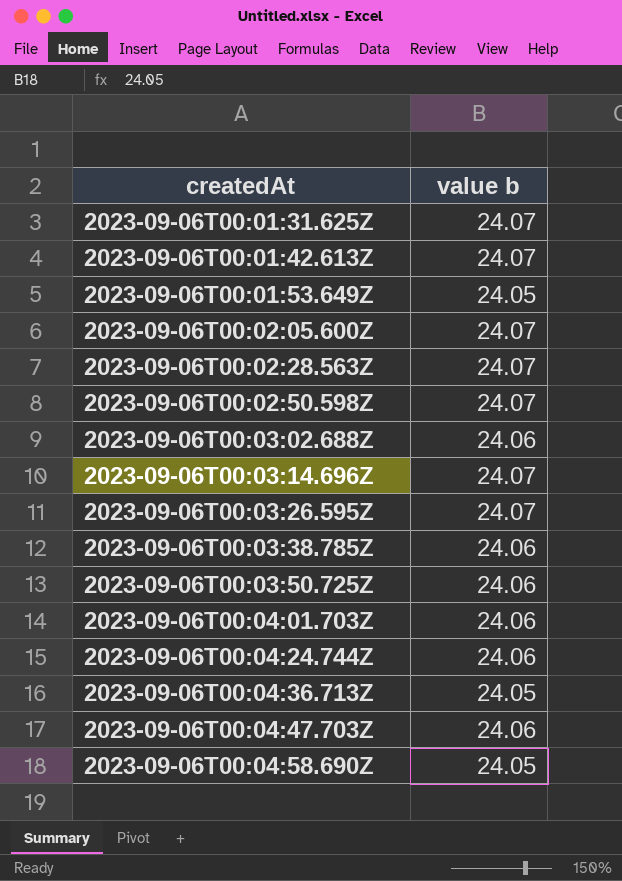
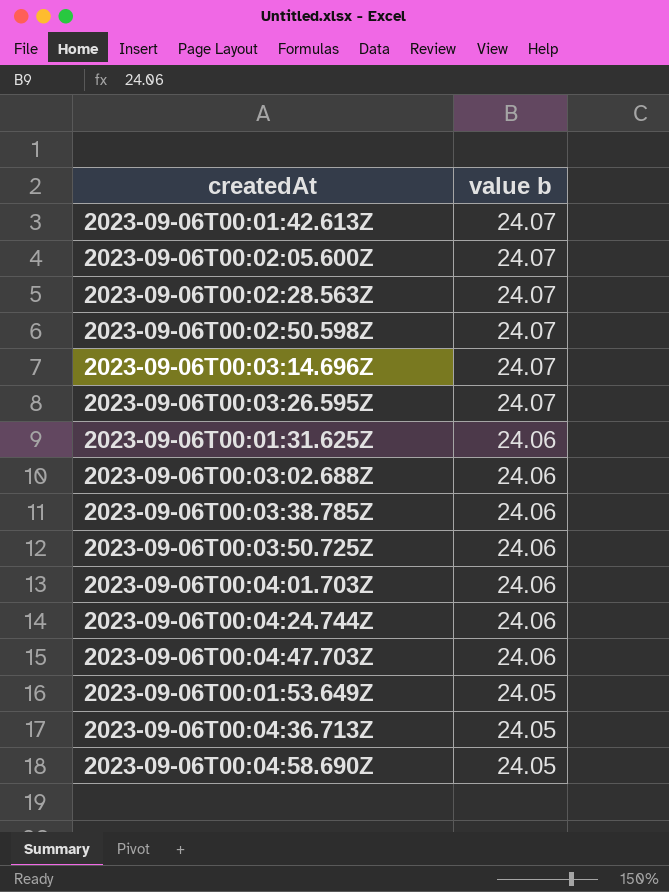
row order: createdAt ascending -> value b descending
2023-09-06T00:01:31.625Z | value b: 24.07 -> 24.06

